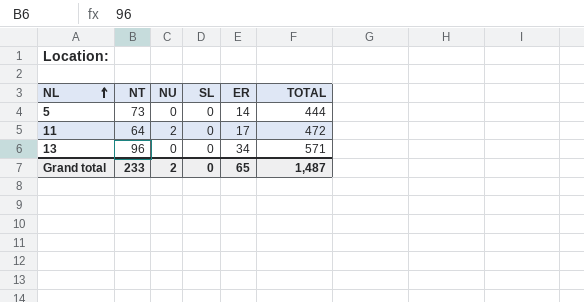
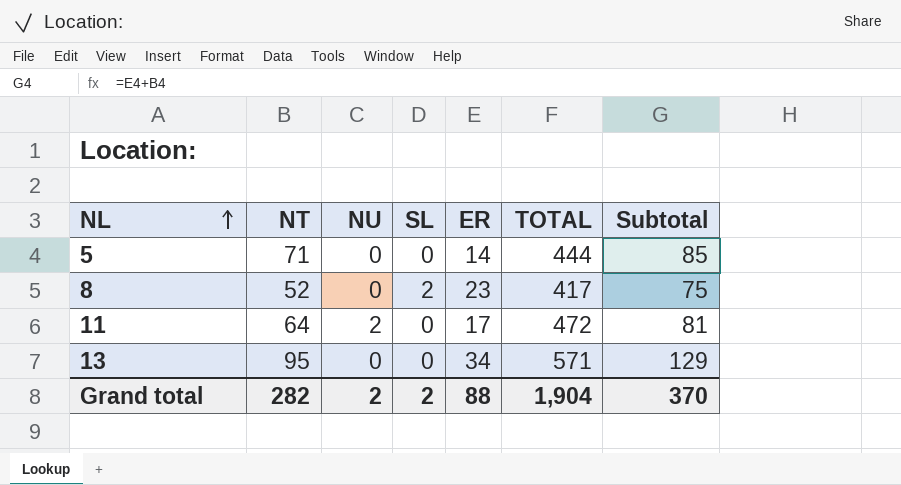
column Subtotal | formula: none -> [NT] + [ER]
5 | NT: 73 -> 71
row 8: none -> 52 | 0 | 2 | 23 | 417 | 75
13 | NT: 96 -> 95
Grand total | NT: 233 -> 282
Grand total | SL: 0 -> 2
Grand total | ER: 65 -> 88
Grand total | TOTAL: 1,487 -> 1,904

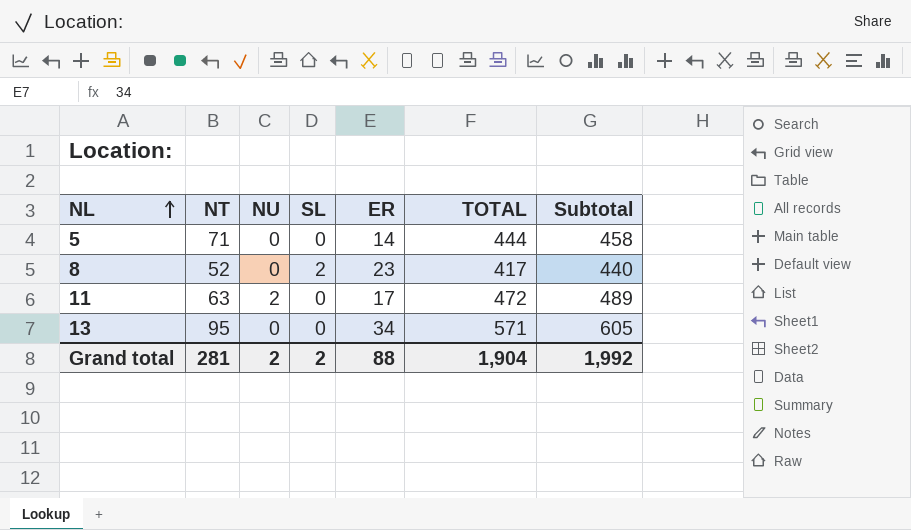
column Subtotal | formula: [NT] + [ER] -> [ER] + [TOTAL]
11 | NT: 64 -> 63
Grand total | NT: 282 -> 281
Grand total | Subtotal: 370 -> 1,992

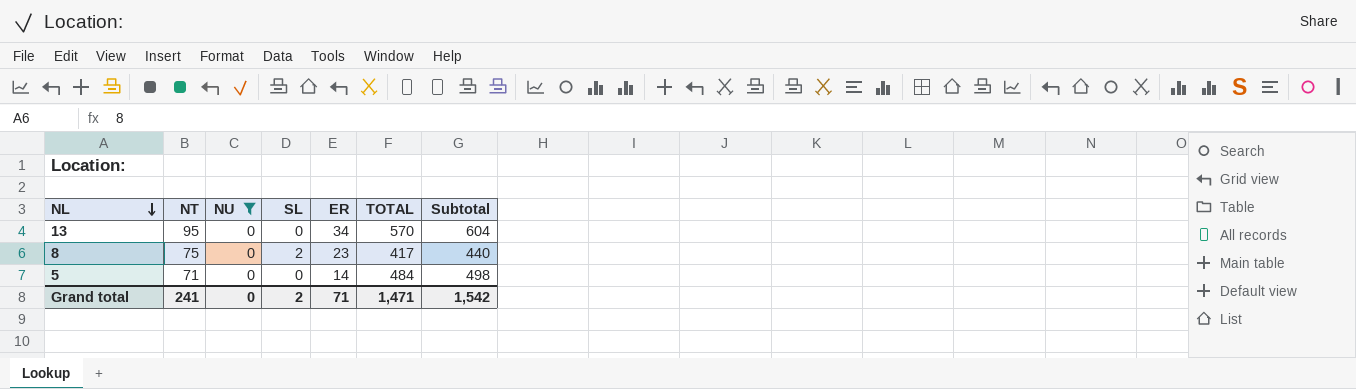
filter: none -> NU = 0
row order: NL ascending -> NL descending
13 | TOTAL: 571 -> 570
13 | Subtotal: 605 -> 604
8 | NT: 52 -> 75
5 | TOTAL: 444 -> 484
5 | Subtotal: 458 -> 498
Grand total | NT: 281 -> 241
Grand total | NU: 2 -> 0
Grand total | ER: 88 -> 71
Grand total | TOTAL: 1,904 -> 1,471
Grand total | Subtotal: 1,992 -> 1,542

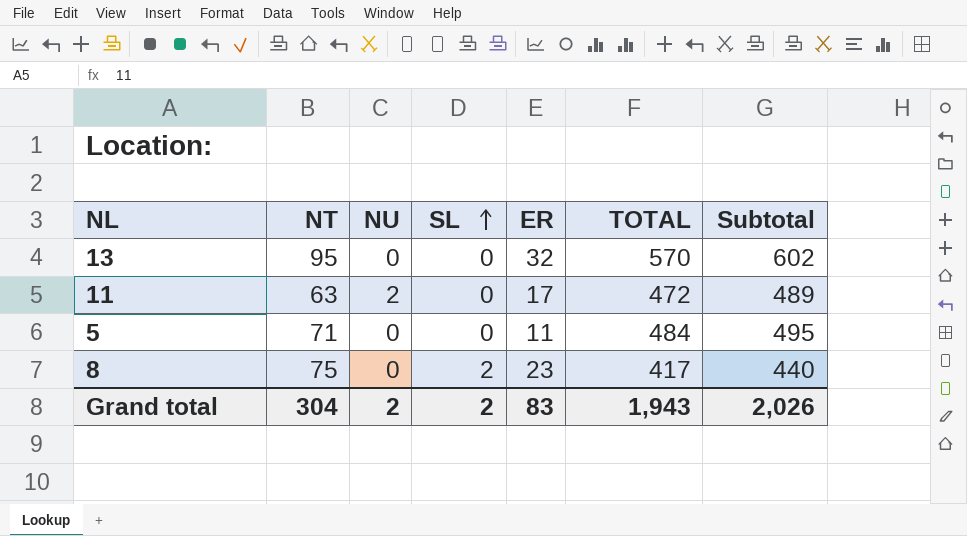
filter: NU = 0 -> none
row order: NL descending -> SL ascending
13 | ER: 34 -> 32
13 | Subtotal: 604 -> 602
5 | ER: 14 -> 11
5 | Subtotal: 498 -> 495
Grand total | NT: 241 -> 304
Grand total | NU: 0 -> 2
Grand total | ER: 71 -> 83
Grand total | TOTAL: 1,471 -> 1,943
Grand total | Subtotal: 1,542 -> 2,026

